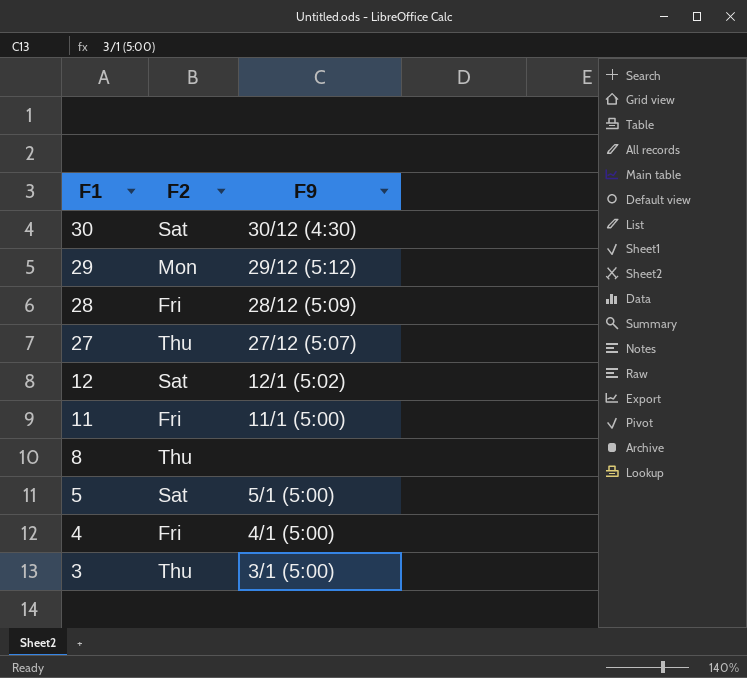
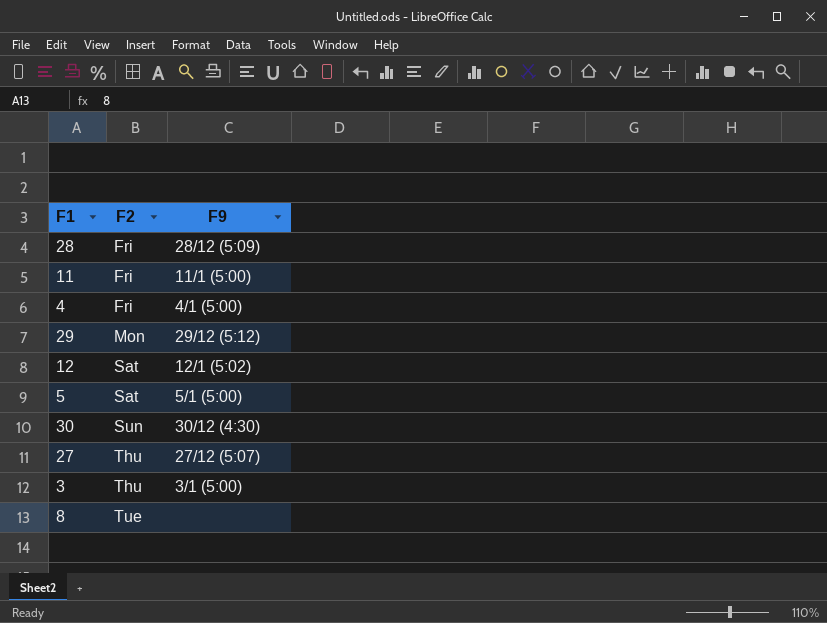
row order: F1 descending -> F2 ascending
30 | F2: Sat -> Sun
8 | F2: Thu -> Tue

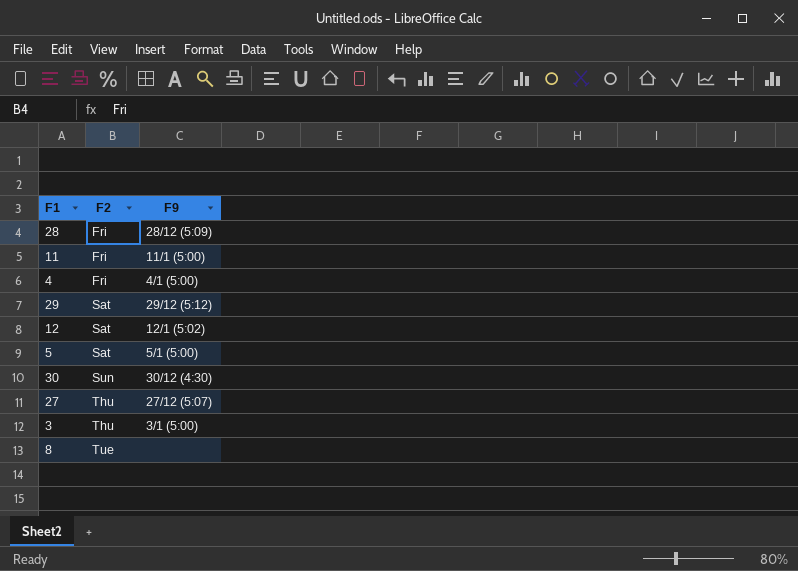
29 | F2: Mon -> Sat

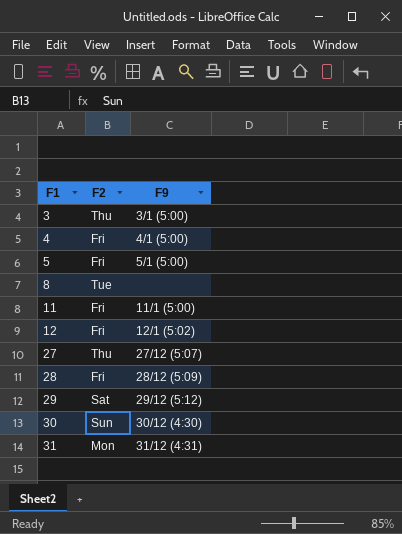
row order: F2 ascending -> F1 ascending
5 | F2: Sat -> Fri
12 | F2: Sat -> Fri
row 31: none -> Mon | 31/12 (4:31)

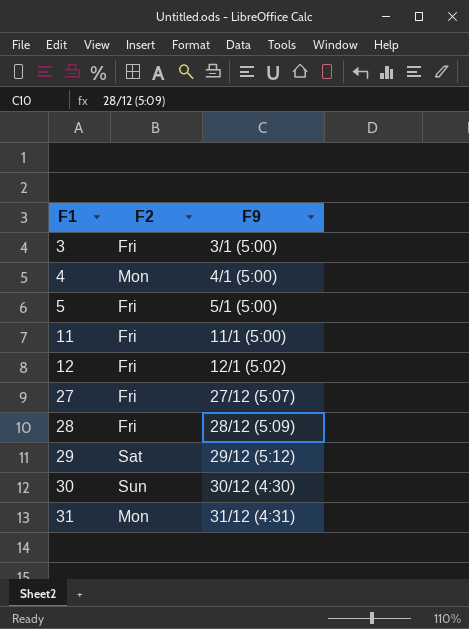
row 8: Tue | none -> none
3 | F2: Thu -> Fri
4 | F2: Fri -> Mon
27 | F2: Thu -> Fri

